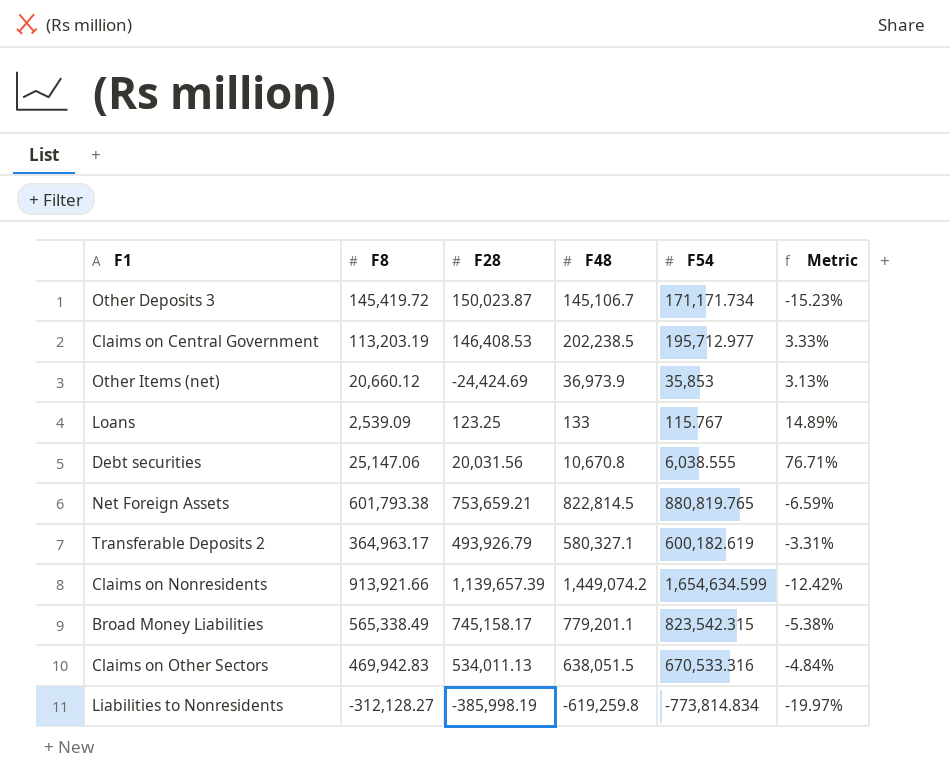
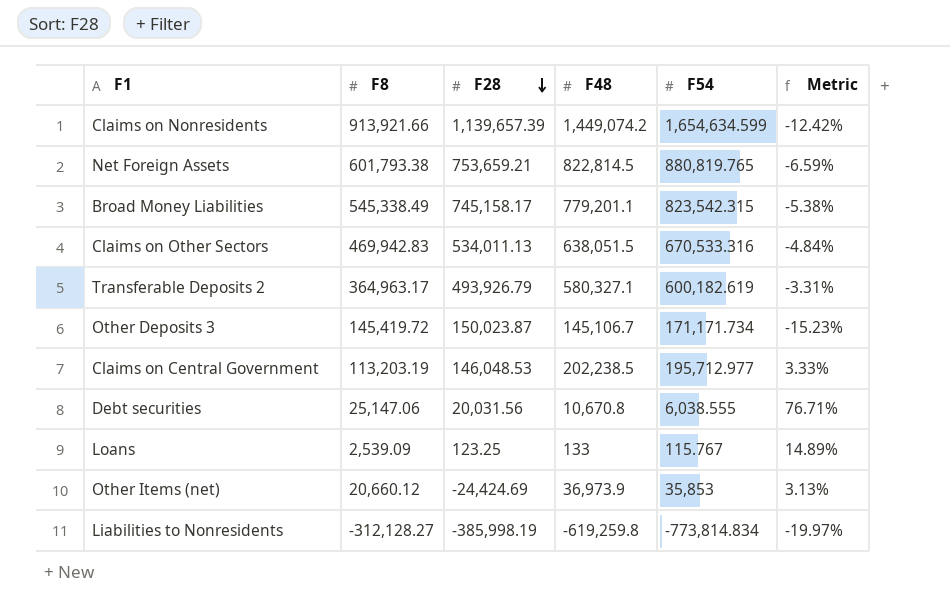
row order: none -> F28 descending
Broad Money Liabilities | F8: 565,338.49 -> 545,338.49
Claims on Central Government | F28: 146,408.53 -> 146,048.53

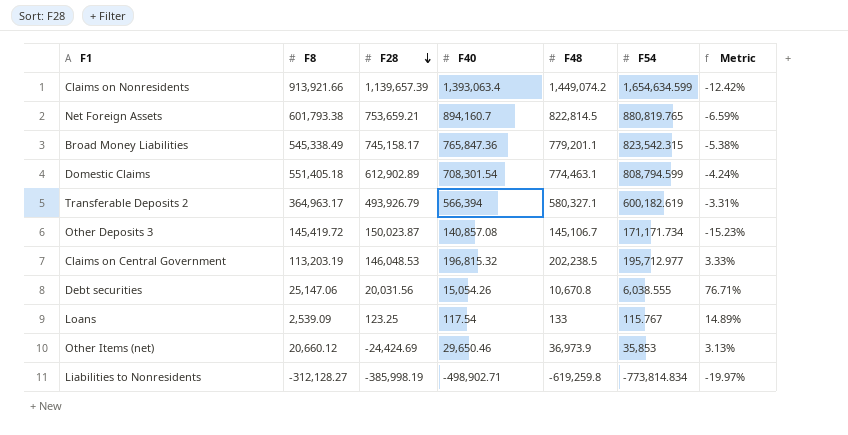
column F40 | position: none -> 4
row Claims on Other Sectors: 469,942.83 | 534,011.13 | 638,051.5 | 670,533.316 | -4.84% -> none
row Domestic Claims: none -> 551,405.18 | 612,902.89 | 708,301.54 | 774,463.1 | 808,794.599 | -4.24%

